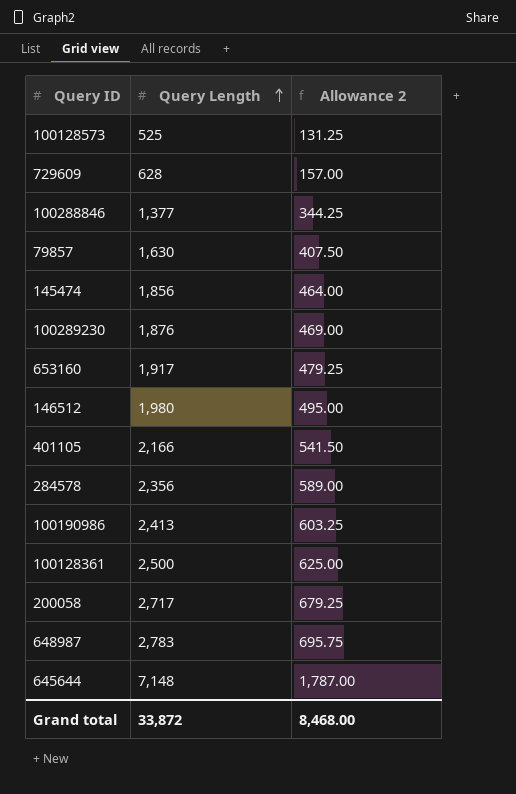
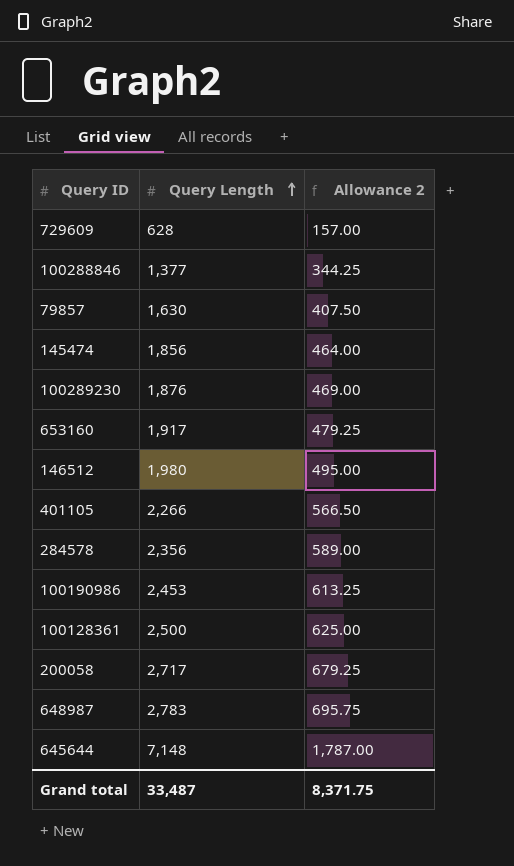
row 100128573: 525 | 131.25 -> none
401105 | Query Length: 2,166 -> 2,266
401105 | Allowance 2: 541.50 -> 566.50
100190986 | Query Length: 2,413 -> 2,453
100190986 | Allowance 2: 603.25 -> 613.25
Grand total | Query Length: 33,872 -> 33,487
Grand total | Allowance 2: 8,468.00 -> 8,371.75

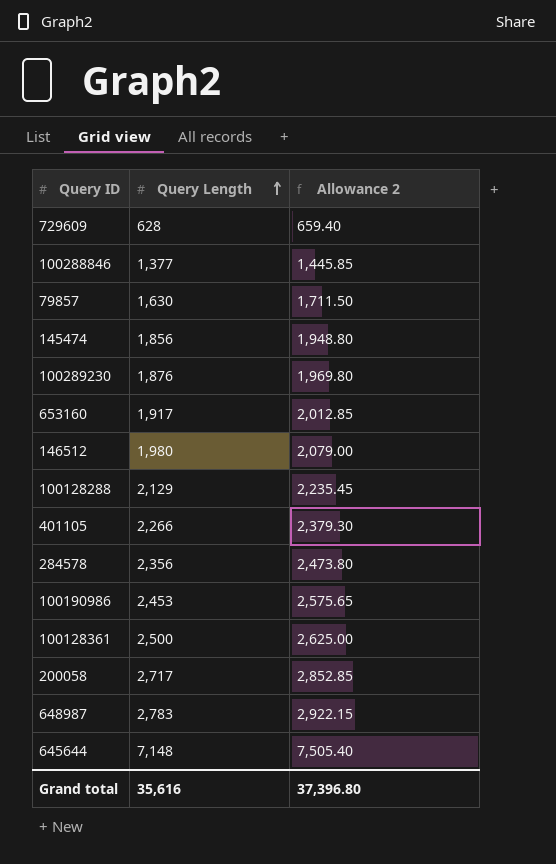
column Allowance 2 | formula: [Query Length] * 0.25 -> [Query Length] * 1.05
row 100128288: none -> 2,129 | 2,235.45
Grand total | Query Length: 33,487 -> 35,616
Grand total | Allowance 2: 8,371.75 -> 37,396.80

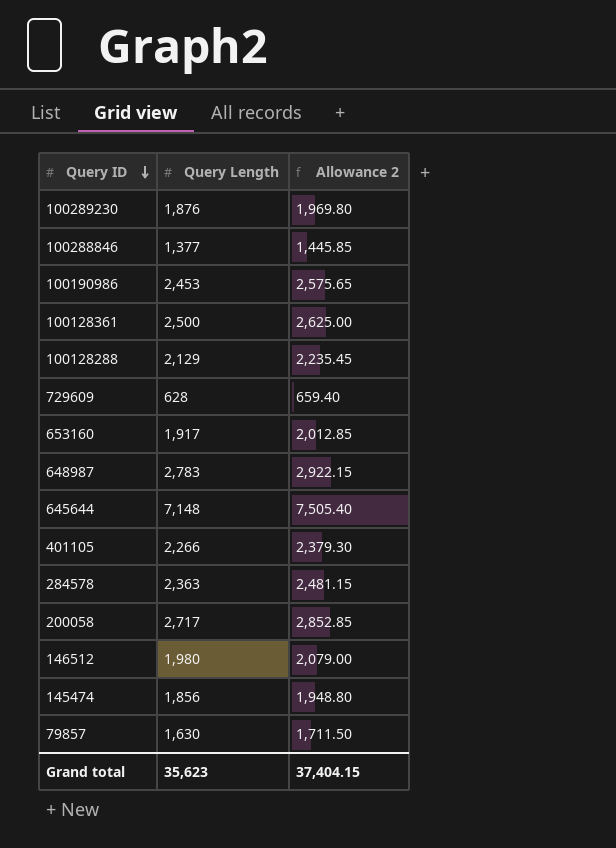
row order: Query Length ascending -> Query ID descending
284578 | Query Length: 2,356 -> 2,363
284578 | Allowance 2: 2,473.80 -> 2,481.15
Grand total | Query Length: 35,616 -> 35,623
Grand total | Allowance 2: 37,396.80 -> 37,404.15

